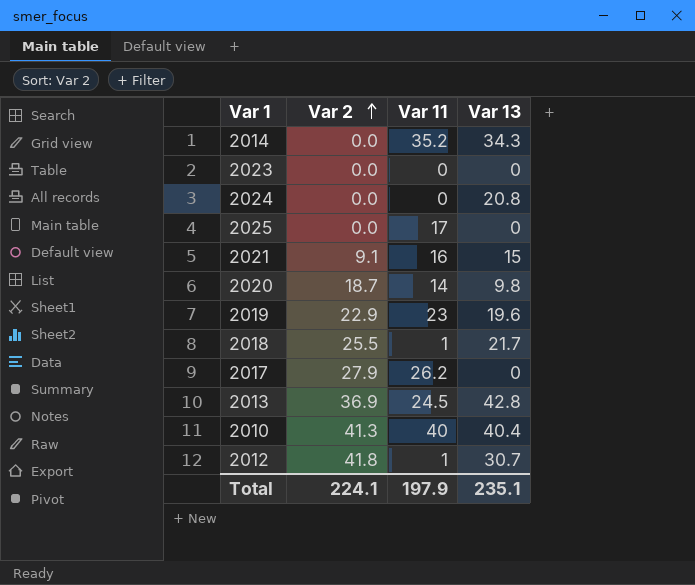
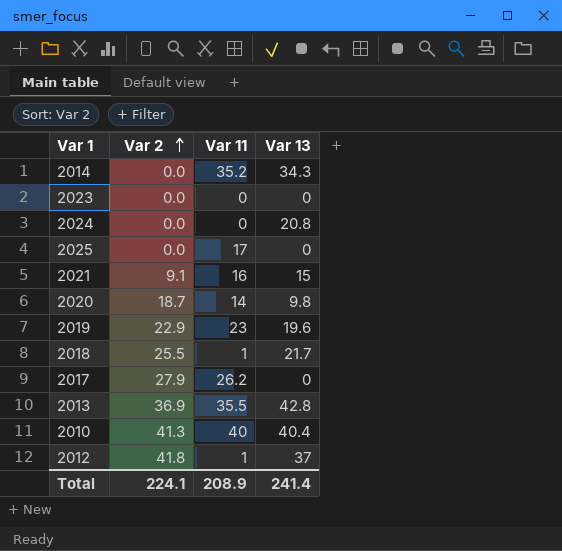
2013 | Var 11: 24.5 -> 35.5
2012 | Var 13: 30.7 -> 37
Total | Var 11: 197.9 -> 208.9
Total | Var 13: 235.1 -> 241.4

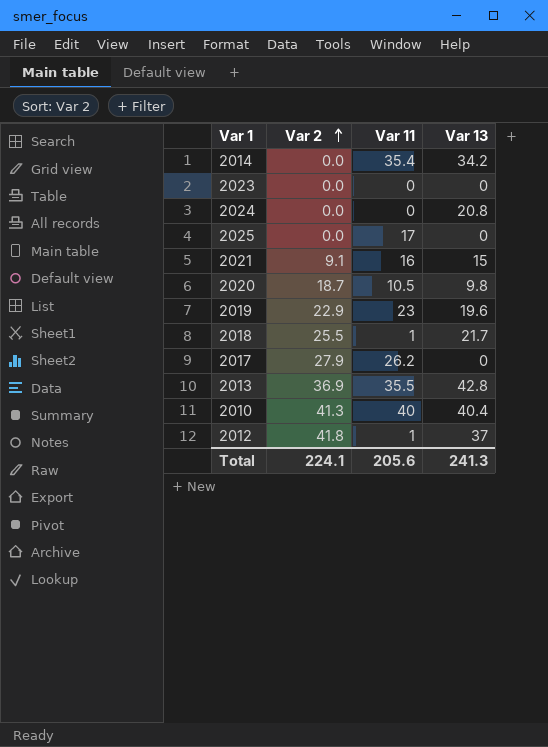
2014 | Var 11: 35.2 -> 35.4
2014 | Var 13: 34.3 -> 34.2
2020 | Var 11: 14 -> 10.5
Total | Var 11: 208.9 -> 205.6
Total | Var 13: 241.4 -> 241.3

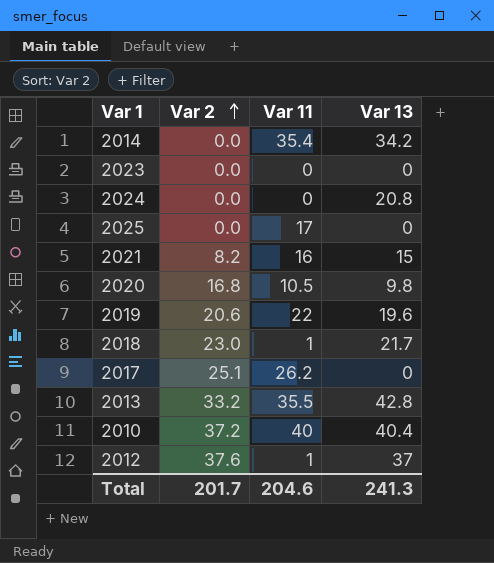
2021 | Var 2: 9.1 -> 8.2
2020 | Var 2: 18.7 -> 16.8
2019 | Var 2: 22.9 -> 20.6
2019 | Var 11: 23 -> 22
2018 | Var 2: 25.5 -> 23.0
2017 | Var 2: 27.9 -> 25.1
2013 | Var 2: 36.9 -> 33.2
2010 | Var 2: 41.3 -> 37.2
2012 | Var 2: 41.8 -> 37.6
Total | Var 2: 224.1 -> 201.7
Total | Var 11: 205.6 -> 204.6

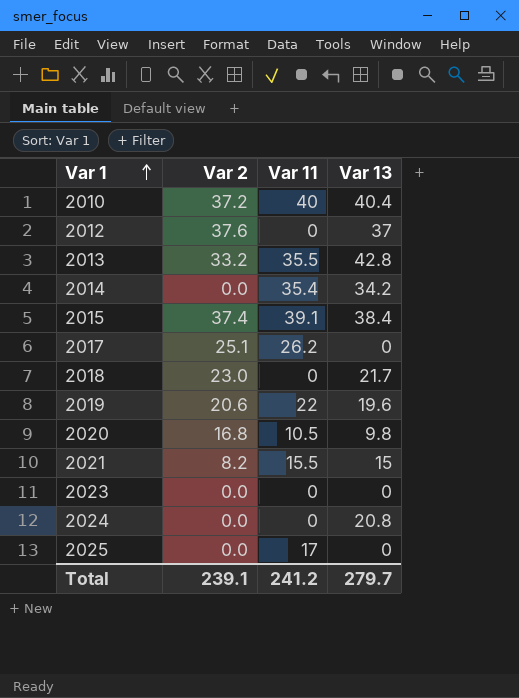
row order: Var 2 ascending -> Var 1 ascending
2012 | Var 11: 1 -> 0
row 2015: none -> 37.4 | 39.1 | 38.4
2018 | Var 11: 1 -> 0
2021 | Var 11: 16 -> 15.5
Total | Var 2: 201.7 -> 239.1
Total | Var 11: 204.6 -> 241.2
Total | Var 13: 241.3 -> 279.7

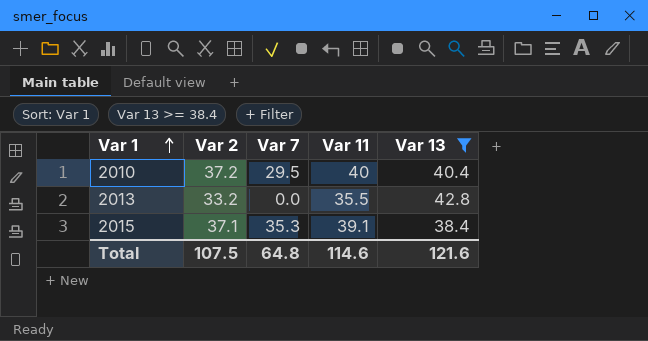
filter: none -> Var 13 >= 38.4
column Var 7 | position: none -> 3
2015 | Var 2: 37.4 -> 37.1
Total | Var 2: 239.1 -> 107.5
Total | Var 11: 241.2 -> 114.6
Total | Var 13: 279.7 -> 121.6

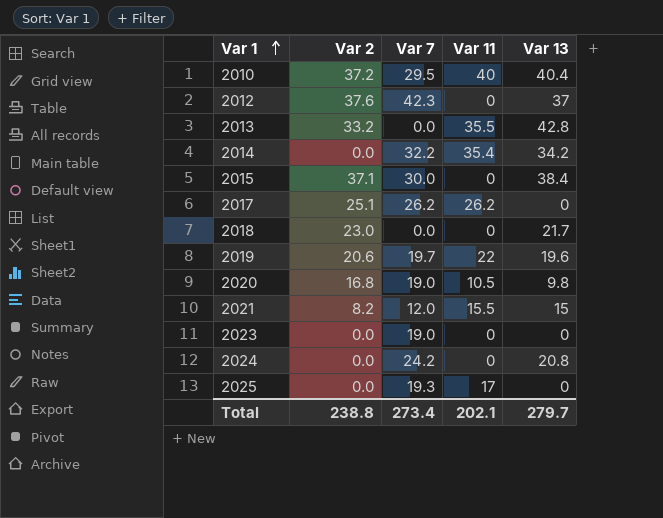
filter: Var 13 >= 38.4 -> none
2015 | Var 7: 35.3 -> 30.0
2015 | Var 11: 39.1 -> 0
Total | Var 2: 107.5 -> 238.8
Total | Var 7: 64.8 -> 273.4
Total | Var 11: 114.6 -> 202.1
Total | Var 13: 121.6 -> 279.7

